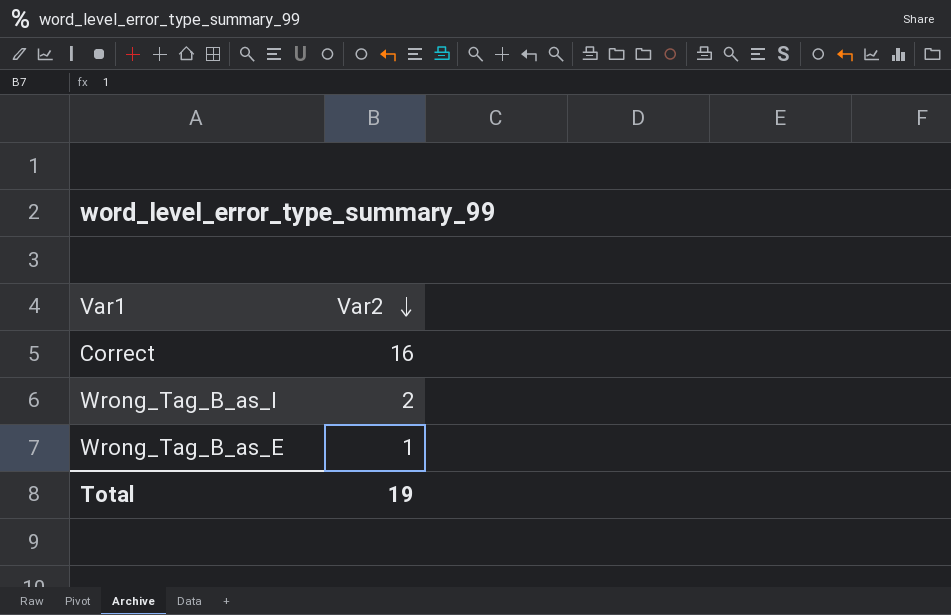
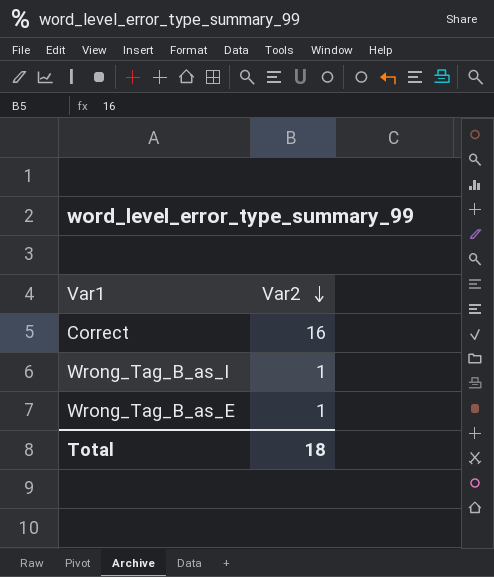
Wrong_Tag_B_as_I | Var2: 2 -> 1
Total | Var2: 19 -> 18

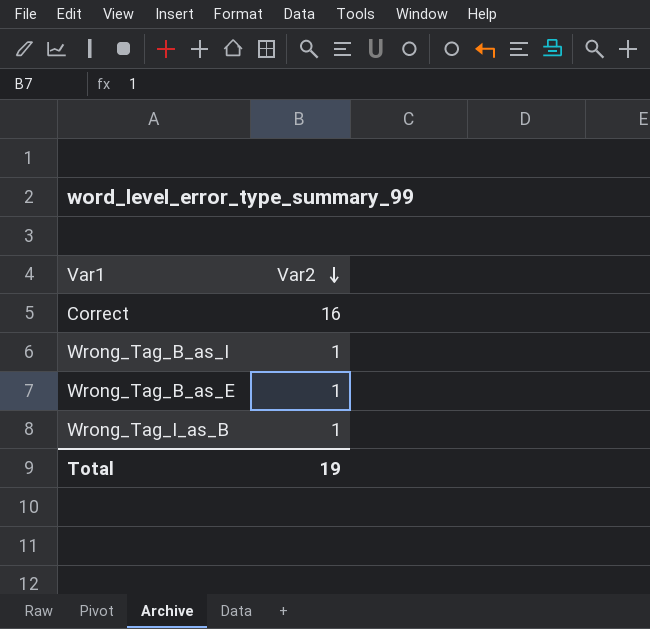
row Wrong_Tag_I_as_B: none -> 1
Total | Var2: 18 -> 19

